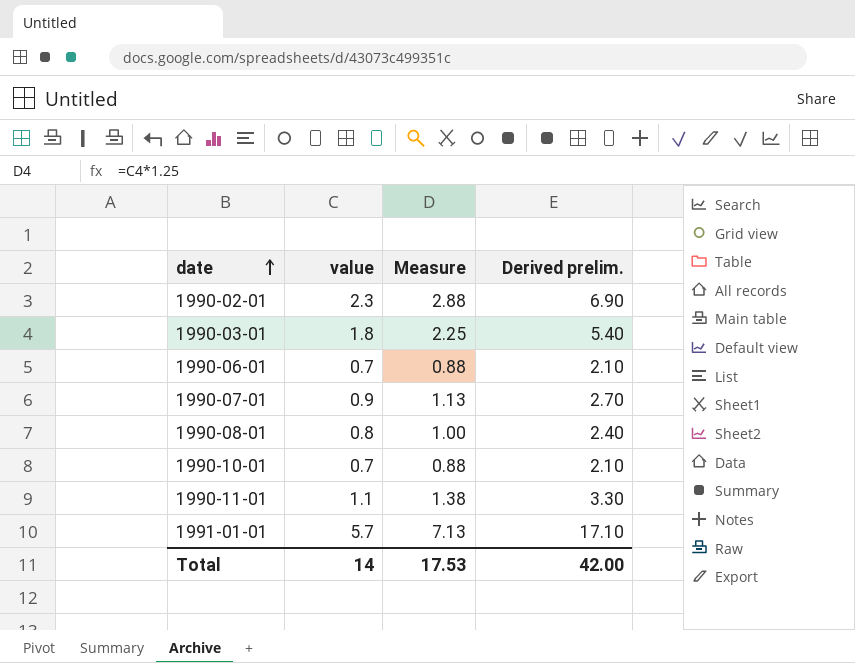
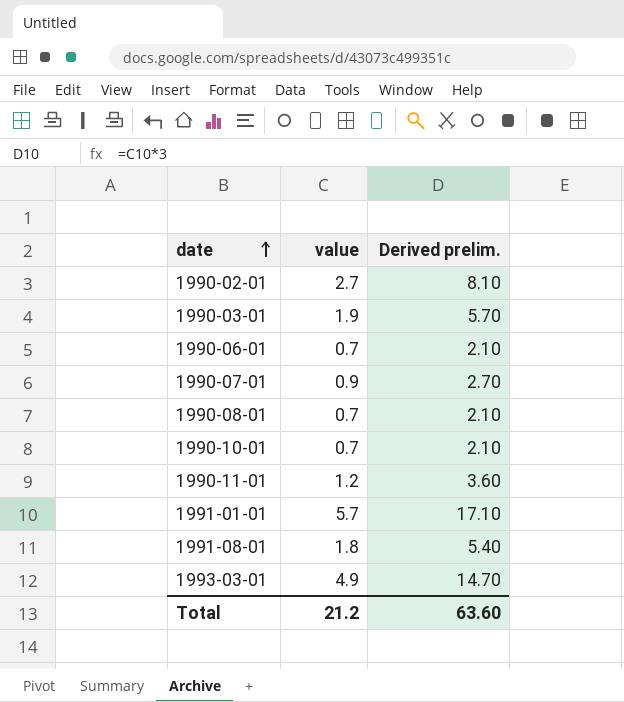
column Measure | formula: [value] * 1.25 -> none
1990-02-01 | value: 2.3 -> 2.7
1990-02-01 | Derived prelim.: 6.90 -> 8.10
1990-03-01 | value: 1.8 -> 1.9
1990-03-01 | Derived prelim.: 5.40 -> 5.70
1990-08-01 | value: 0.8 -> 0.7
1990-08-01 | Derived prelim.: 2.40 -> 2.10
1990-11-01 | value: 1.1 -> 1.2
1990-11-01 | Derived prelim.: 3.30 -> 3.60
row 1991-08-01: none -> 1.8 | 5.40
row 1993-03-01: none -> 4.9 | 14.70
Total | value: 14 -> 21.2
Total | Derived prelim.: 42.00 -> 63.60

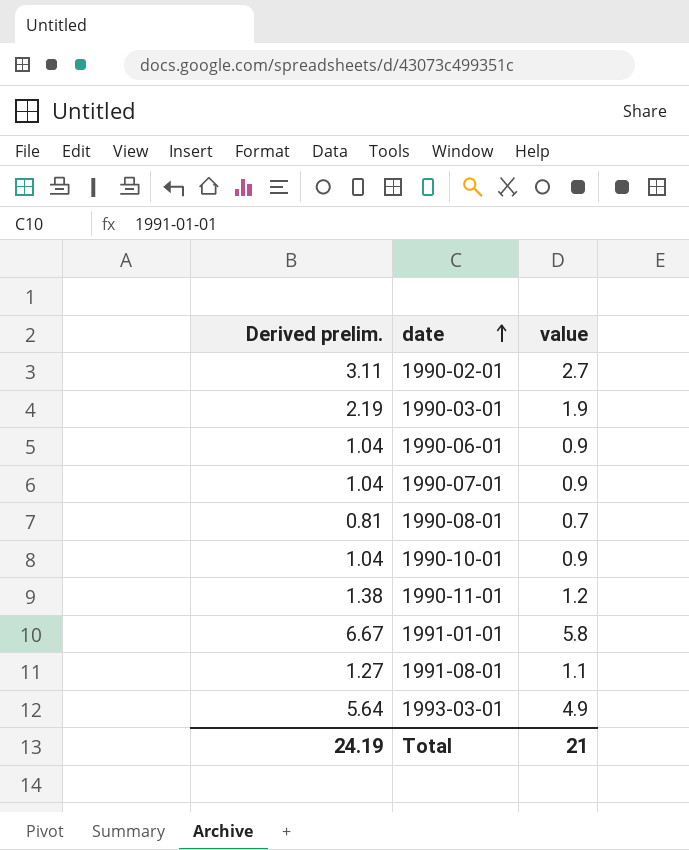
column Derived prelim. | formula: [value] * 3 -> [value] * 1.15
column Derived prelim. | position: 3 -> 1
1990-06-01 | value: 0.7 -> 0.9
1990-10-01 | value: 0.7 -> 0.9
1991-01-01 | value: 5.7 -> 5.8
1991-08-01 | value: 1.8 -> 1.1
Total | Derived prelim.: 63.60 -> 24.19
Total | value: 21.2 -> 21

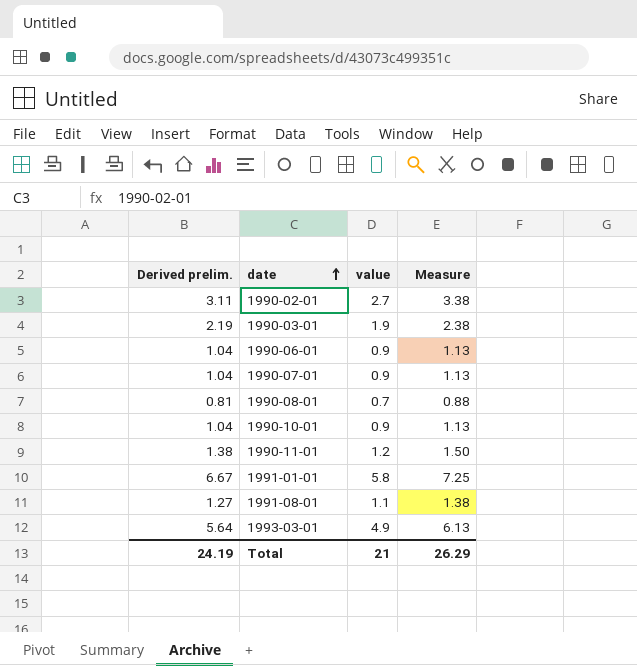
column Measure | formula: none -> [value] * 1.25

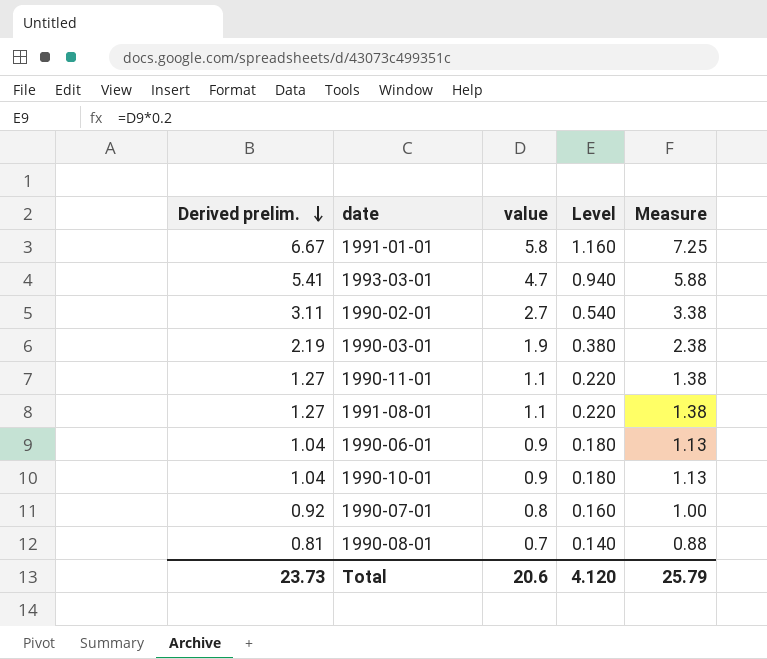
row order: date ascending -> Derived prelim. descending
column Level | formula: none -> [value] * 0.2
1993-03-01 | Derived prelim.: 5.64 -> 5.41
1993-03-01 | value: 4.9 -> 4.7
1993-03-01 | Measure: 6.13 -> 5.88
1990-11-01 | Derived prelim.: 1.38 -> 1.27
1990-11-01 | value: 1.2 -> 1.1
1990-11-01 | Measure: 1.50 -> 1.38
1990-07-01 | Derived prelim.: 1.04 -> 0.92
1990-07-01 | value: 0.9 -> 0.8
1990-07-01 | Measure: 1.13 -> 1.00
Total | Derived prelim.: 24.19 -> 23.73
Total | value: 21 -> 20.6
Total | Measure: 26.29 -> 25.79

